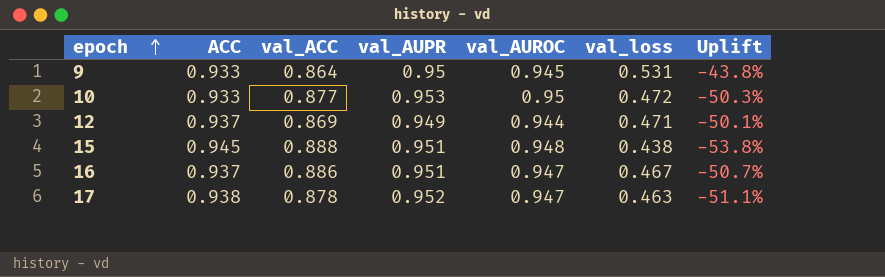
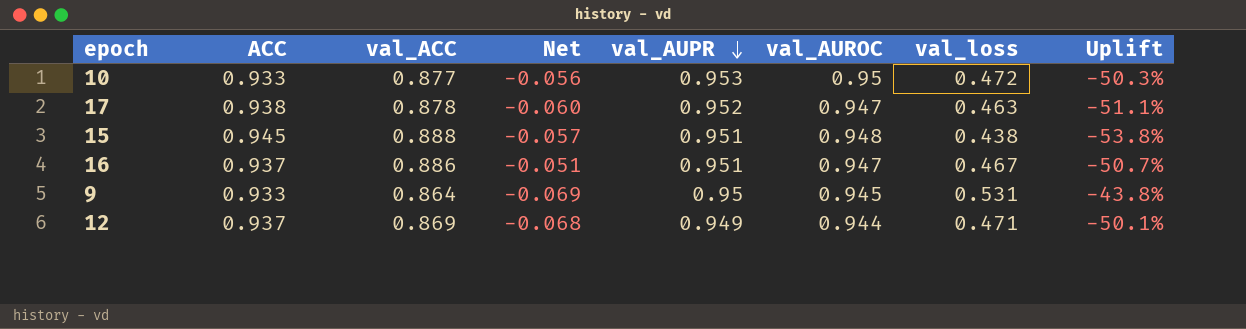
row order: epoch ascending -> val_AUPR descending
column Net | formula: none -> [val_ACC] - [ACC]

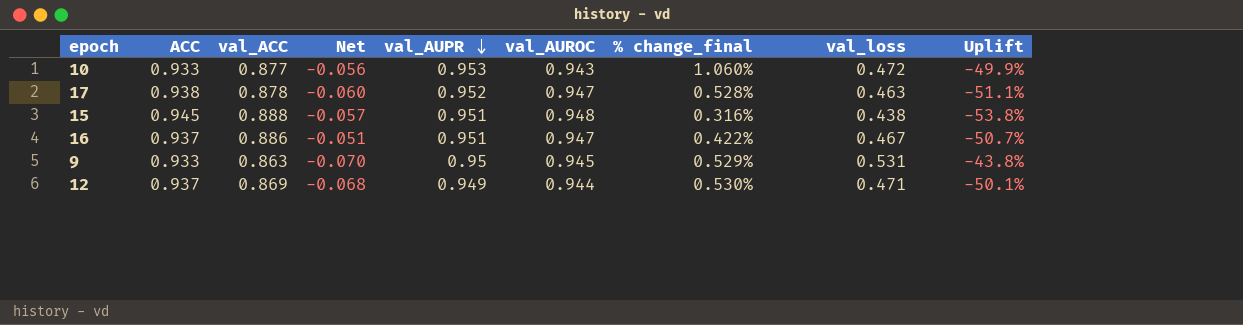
column % change_final | formula: none -> ([val_AUPR] - [val_AUROC]) / [val_AUROC]
10 | val_AUROC: 0.95 -> 0.943
10 | Uplift: -50.3% -> -49.9%
9 | val_ACC: 0.864 -> 0.863
9 | Net: -0.069 -> -0.070

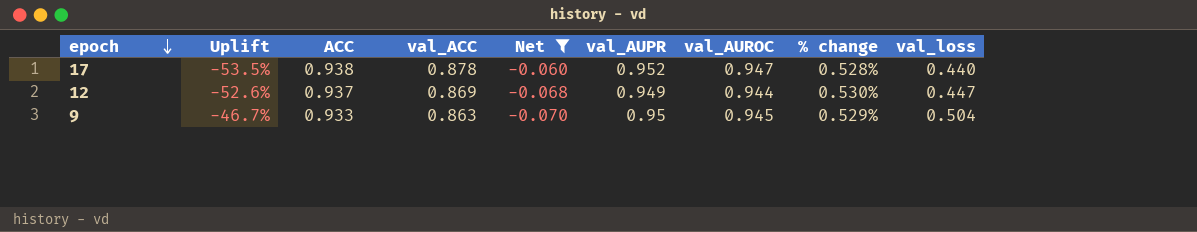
filter: none -> Net <= -0.060
row order: val_AUPR descending -> epoch descending
column Uplift | position: 9 -> 2
column name: % change_final -> % change
17 | Uplift: -51.1% -> -53.5%
17 | val_loss: 0.463 -> 0.440
12 | Uplift: -50.1% -> -52.6%
12 | val_loss: 0.471 -> 0.447
9 | Uplift: -43.8% -> -46.7%
9 | val_loss: 0.531 -> 0.504

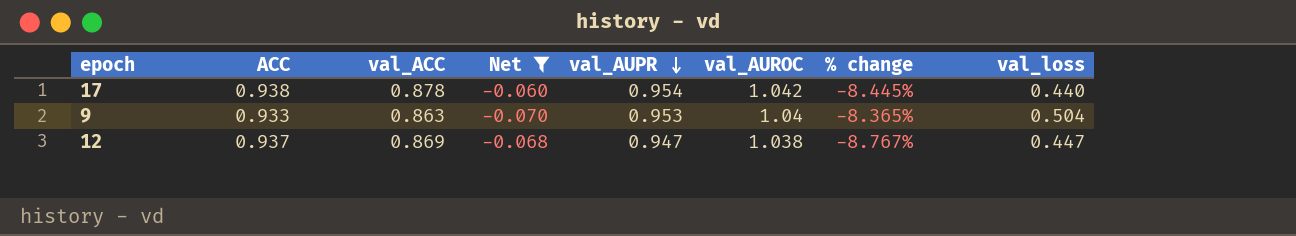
row order: epoch descending -> val_AUPR descending
column Uplift | formula: ([val_loss] - [val_AUROC]) / [val_AUROC] -> none
17 | val_AUPR: 0.952 -> 0.954
17 | val_AUROC: 0.947 -> 1.042
17 | % change: 0.528% -> -8.445%
9 | val_AUPR: 0.95 -> 0.953
9 | val_AUROC: 0.945 -> 1.04
9 | % change: 0.529% -> -8.365%
12 | val_AUPR: 0.949 -> 0.947
12 | val_AUROC: 0.944 -> 1.038
12 | % change: 0.530% -> -8.767%

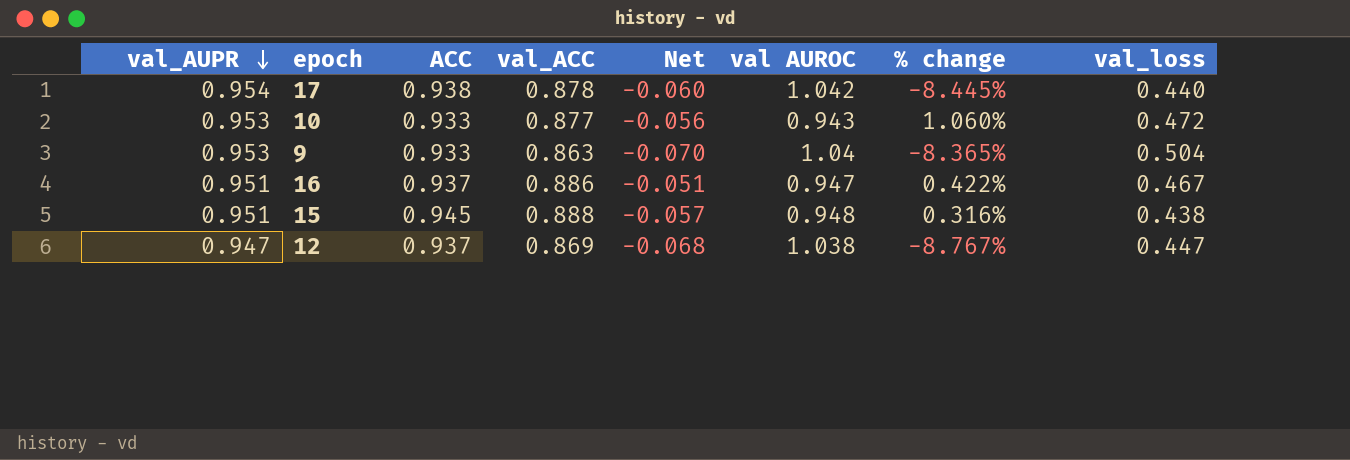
filter: Net <= -0.060 -> none
column val_AUPR | position: 5 -> 1
column name: val_AUROC -> val AUROC

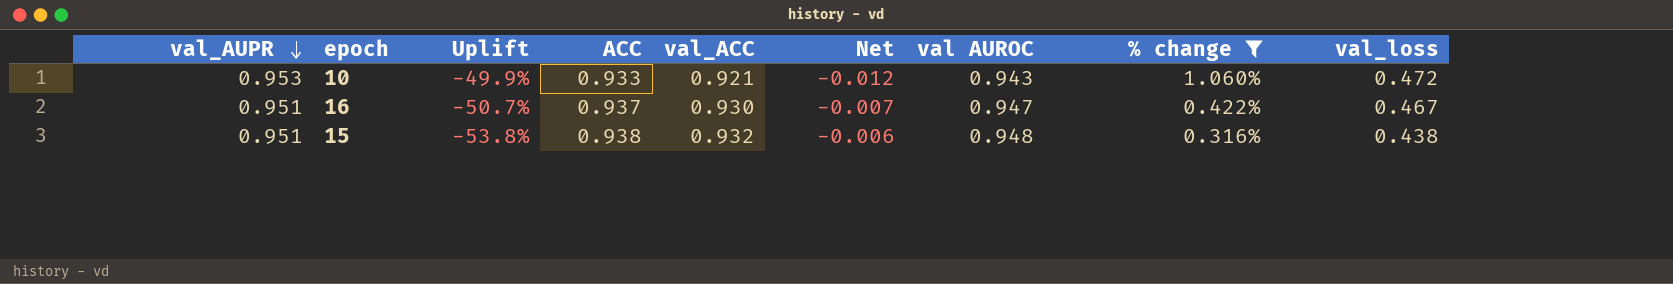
filter: none -> % change >= 0.316%
column Uplift | formula: none -> ([val_loss] - [val AUROC]) / [val AUROC]
10 | val_ACC: 0.877 -> 0.921
10 | Net: -0.056 -> -0.012
16 | val_ACC: 0.886 -> 0.930
16 | Net: -0.051 -> -0.007
15 | ACC: 0.945 -> 0.938
15 | val_ACC: 0.888 -> 0.932
15 | Net: -0.057 -> -0.006

